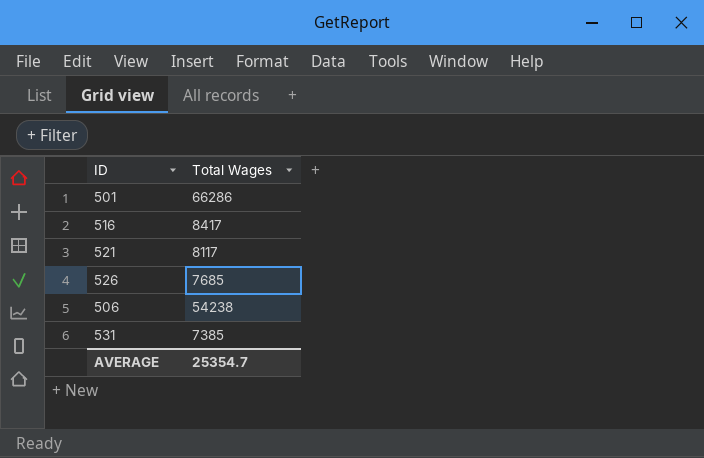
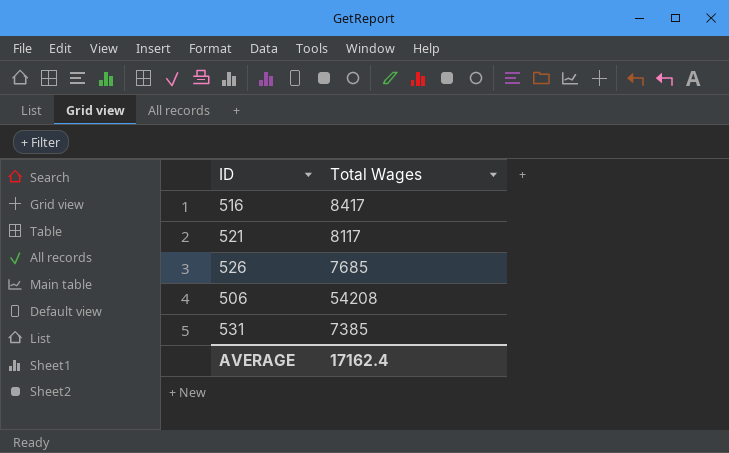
row 501: 66286 -> none
506 | Total Wages: 54238 -> 54208
AVERAGE | Total Wages: 25354.7 -> 17162.4

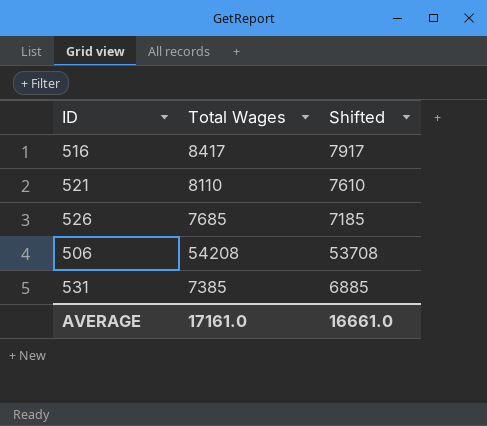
column Shifted | formula: none -> [Total Wages] - 500
521 | Total Wages: 8117 -> 8110
AVERAGE | Total Wages: 17162.4 -> 17161.0

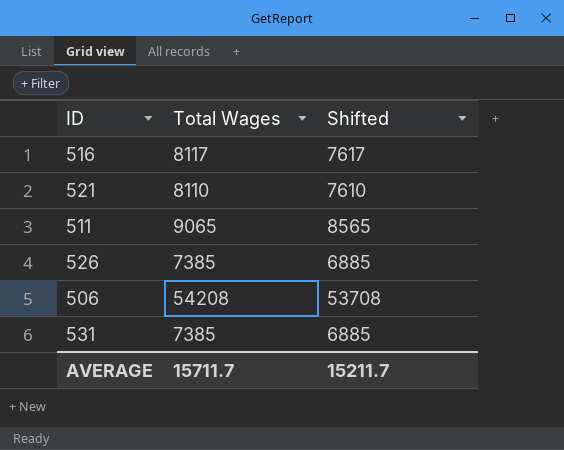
516 | Total Wages: 8417 -> 8117
516 | Shifted: 7917 -> 7617
row 511: none -> 9065 | 8565
526 | Total Wages: 7685 -> 7385
526 | Shifted: 7185 -> 6885
AVERAGE | Total Wages: 17161.0 -> 15711.7
AVERAGE | Shifted: 16661.0 -> 15211.7

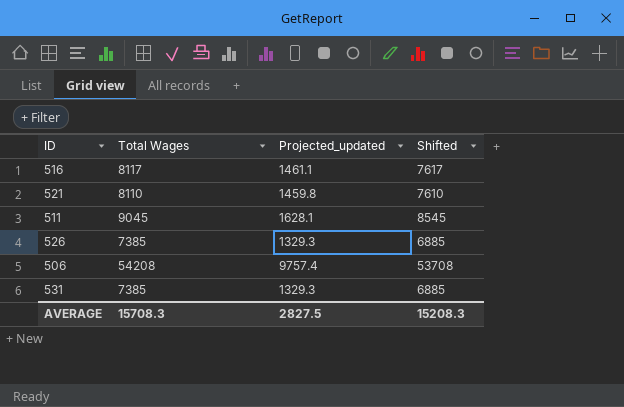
column Projected_updated | formula: none -> [Total Wages] * 0.18
511 | Total Wages: 9065 -> 9045
511 | Shifted: 8565 -> 8545
AVERAGE | Total Wages: 15711.7 -> 15708.3
AVERAGE | Shifted: 15211.7 -> 15208.3

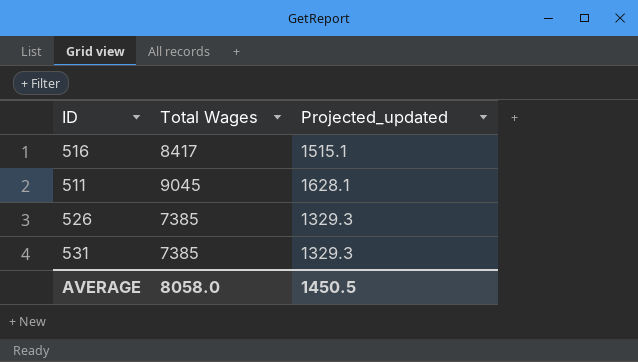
column Shifted | formula: [Total Wages] - 500 -> none
row 521: 8110 | 1459.8 | 7610 -> none
row 506: 54208 | 9757.4 | 53708 -> none
516 | Total Wages: 8117 -> 8417
516 | Projected_updated: 1461.1 -> 1515.1
AVERAGE | Total Wages: 15708.3 -> 8058.0
AVERAGE | Projected_updated: 2827.5 -> 1450.5

